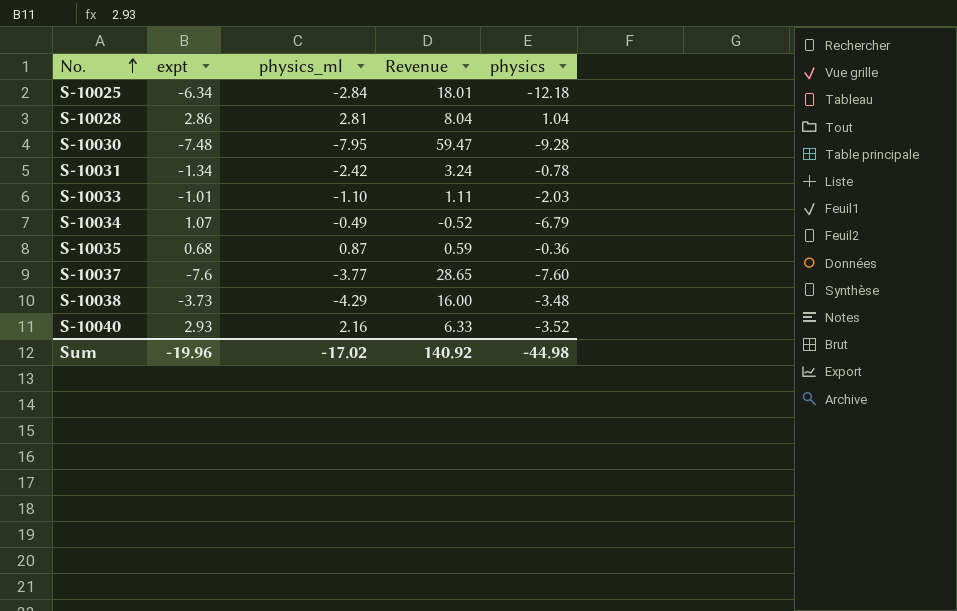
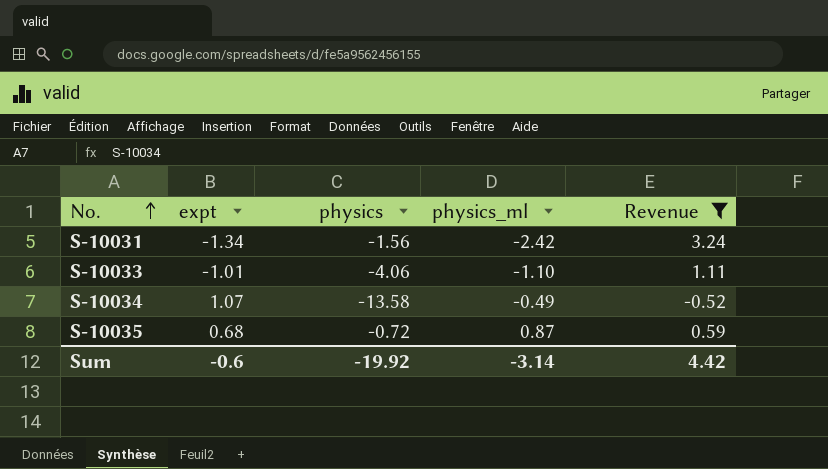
filter: none -> Revenue <= 3.24
column physics | position: 5 -> 3
S-10031 | physics: -0.78 -> -1.56
S-10033 | physics: -2.03 -> -4.06
S-10034 | physics: -6.79 -> -13.58
S-10035 | physics: -0.36 -> -0.72
Sum | expt: -19.96 -> -0.6
Sum | physics: -44.98 -> -19.92
Sum | physics_ml: -17.02 -> -3.14
Sum | Revenue: 140.92 -> 4.42

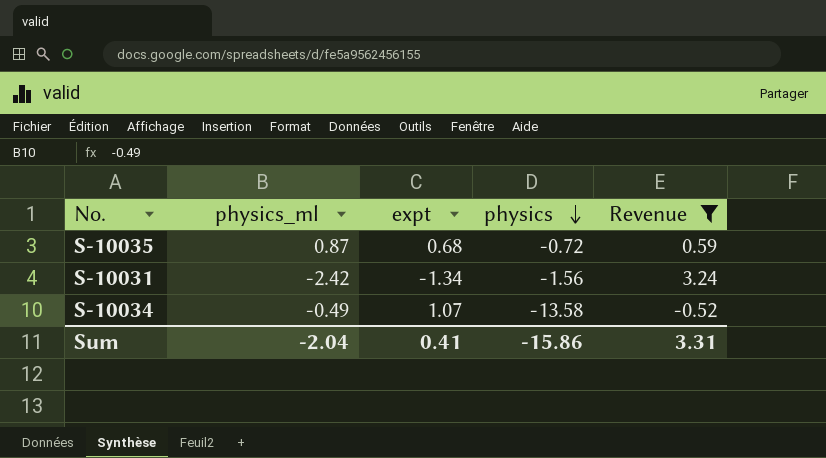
row order: No. ascending -> physics descending
column physics_ml | position: 4 -> 2
row S-10033: -1.01 | -4.06 | -1.10 | 1.11 -> none
Sum | physics_ml: -3.14 -> -2.04
Sum | expt: -0.6 -> 0.41
Sum | physics: -19.92 -> -15.86
Sum | Revenue: 4.42 -> 3.31

